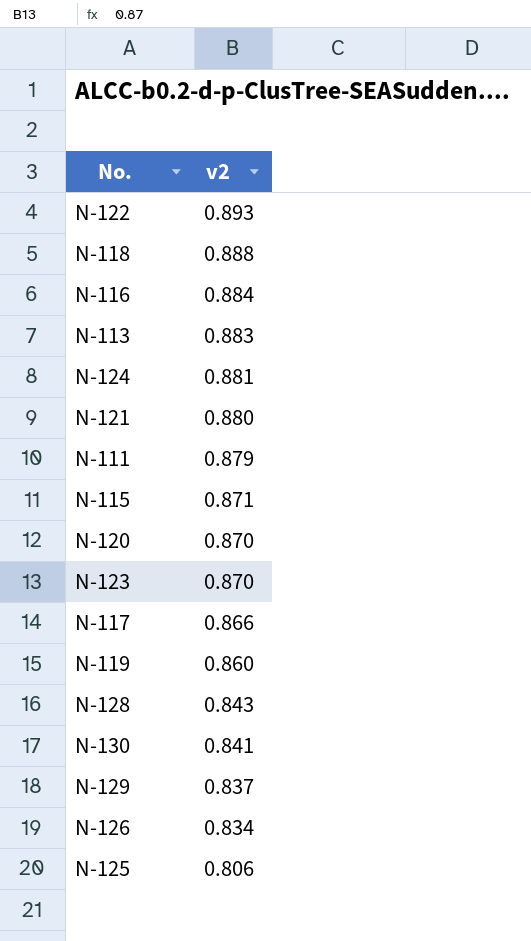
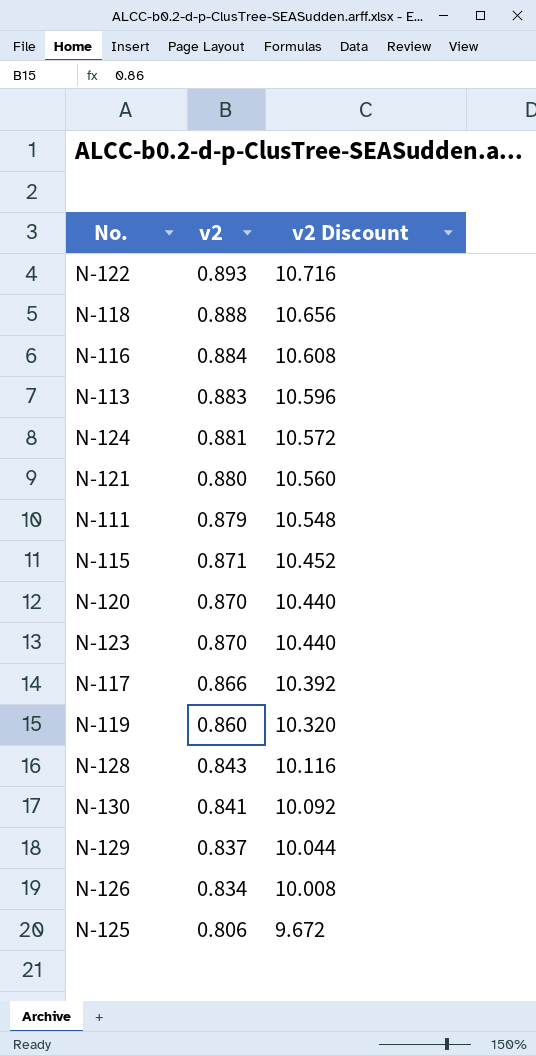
column v2 Discount | formula: none -> [v2] * 12

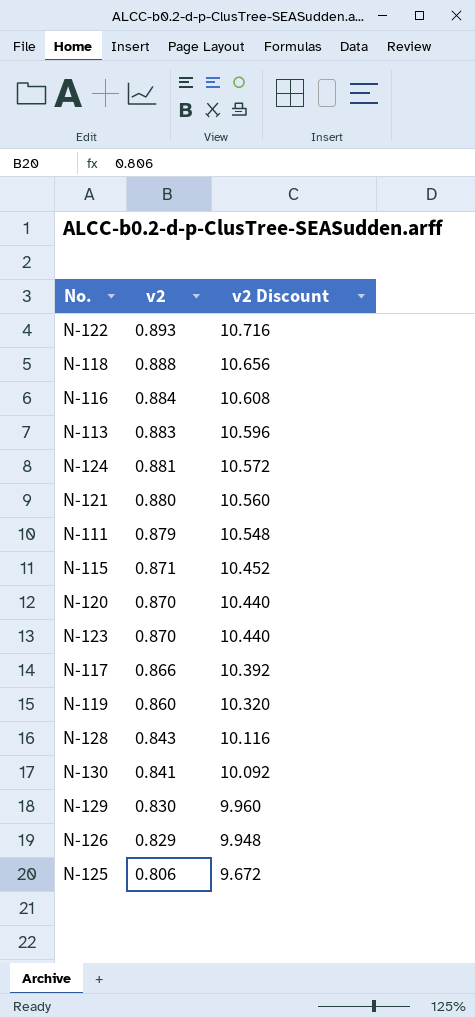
N-129 | v2: 0.837 -> 0.830
N-129 | v2 Discount: 10.044 -> 9.960
N-126 | v2: 0.834 -> 0.829
N-126 | v2 Discount: 10.008 -> 9.948

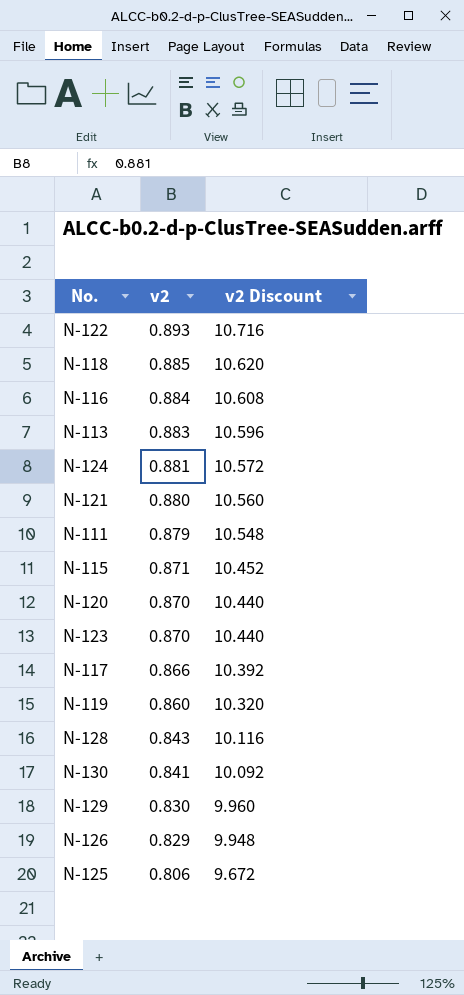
N-118 | v2: 0.888 -> 0.885
N-118 | v2 Discount: 10.656 -> 10.620

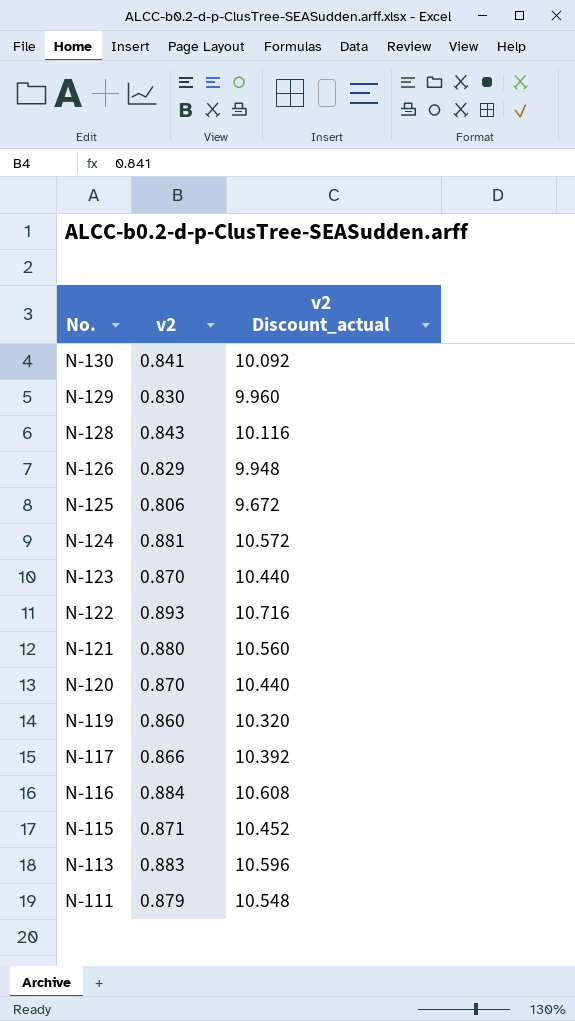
row order: v2 descending -> No. descending
column name: v2 Discount -> v2 Discount_actual
row N-118: 0.885 | 10.620 -> none

